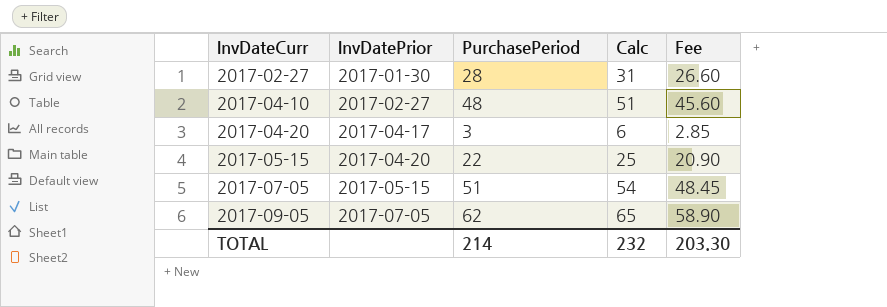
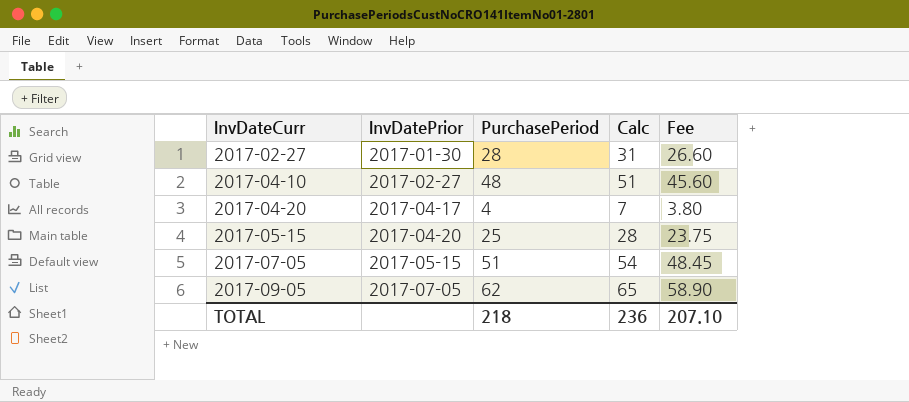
2017-04-20 | PurchasePeriod: 3 -> 4
2017-04-20 | Calc: 6 -> 7
2017-04-20 | Fee: 2.85 -> 3.80
2017-05-15 | PurchasePeriod: 22 -> 25
2017-05-15 | Calc: 25 -> 28
2017-05-15 | Fee: 20.90 -> 23.75
TOTAL | PurchasePeriod: 214 -> 218
TOTAL | Calc: 232 -> 236
TOTAL | Fee: 203.30 -> 207.10

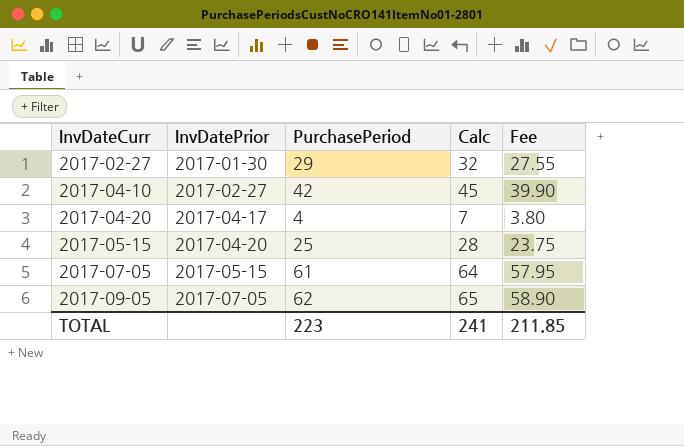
2017-02-27 | PurchasePeriod: 28 -> 29
2017-02-27 | Calc: 31 -> 32
2017-02-27 | Fee: 26.60 -> 27.55
2017-04-10 | PurchasePeriod: 48 -> 42
2017-04-10 | Calc: 51 -> 45
2017-04-10 | Fee: 45.60 -> 39.90
2017-07-05 | PurchasePeriod: 51 -> 61
2017-07-05 | Calc: 54 -> 64
2017-07-05 | Fee: 48.45 -> 57.95
TOTAL | PurchasePeriod: 218 -> 223
TOTAL | Calc: 236 -> 241
TOTAL | Fee: 207.10 -> 211.85

